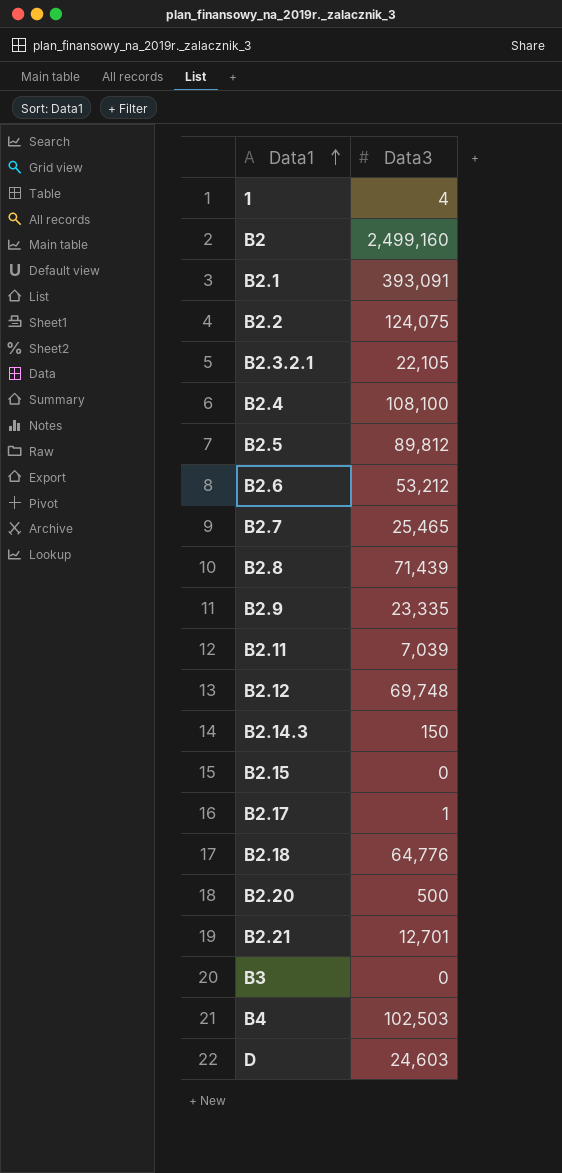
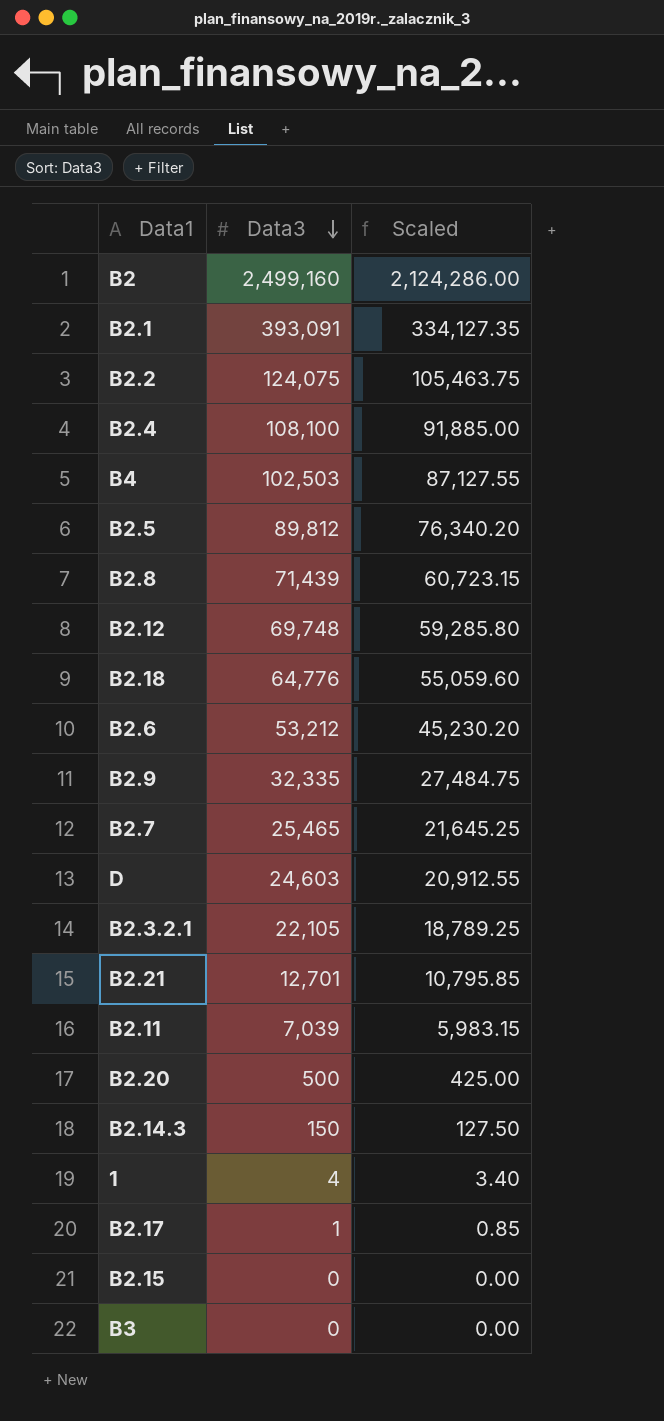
row order: Data1 ascending -> Data3 descending
column Scaled | formula: none -> [Data3] * 0.85
B2.9 | Data3: 23,335 -> 32,335

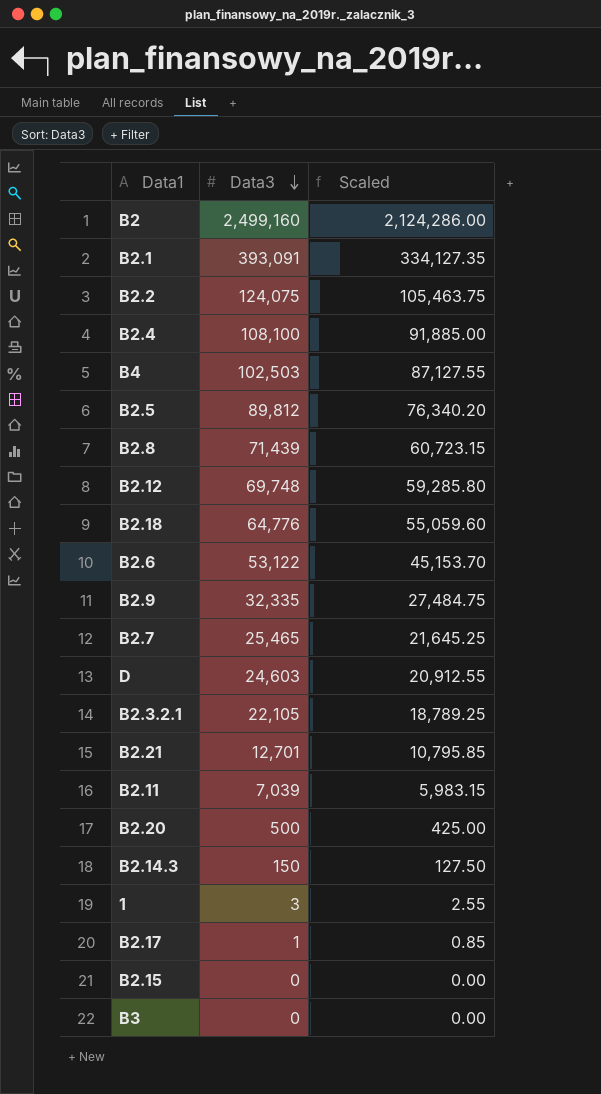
B2.6 | Data3: 53,212 -> 53,122
B2.6 | Scaled: 45,230.20 -> 45,153.70
1 | Data3: 4 -> 3
1 | Scaled: 3.40 -> 2.55

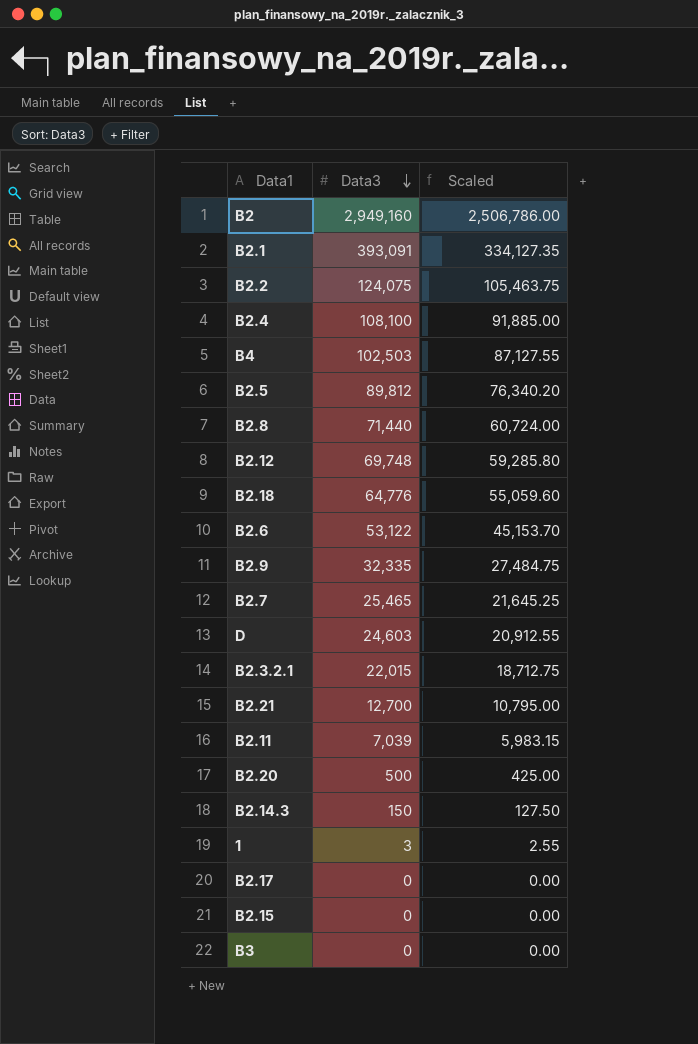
B2 | Data3: 2,499,160 -> 2,949,160
B2 | Scaled: 2,124,286.00 -> 2,506,786.00
B2.8 | Data3: 71,439 -> 71,440
B2.8 | Scaled: 60,723.15 -> 60,724.00
B2.3.2.1 | Data3: 22,105 -> 22,015
B2.3.2.1 | Scaled: 18,789.25 -> 18,712.75
B2.21 | Data3: 12,701 -> 12,700
B2.21 | Scaled: 10,795.85 -> 10,795.00
B2.17 | Data3: 1 -> 0
B2.17 | Scaled: 0.85 -> 0.00

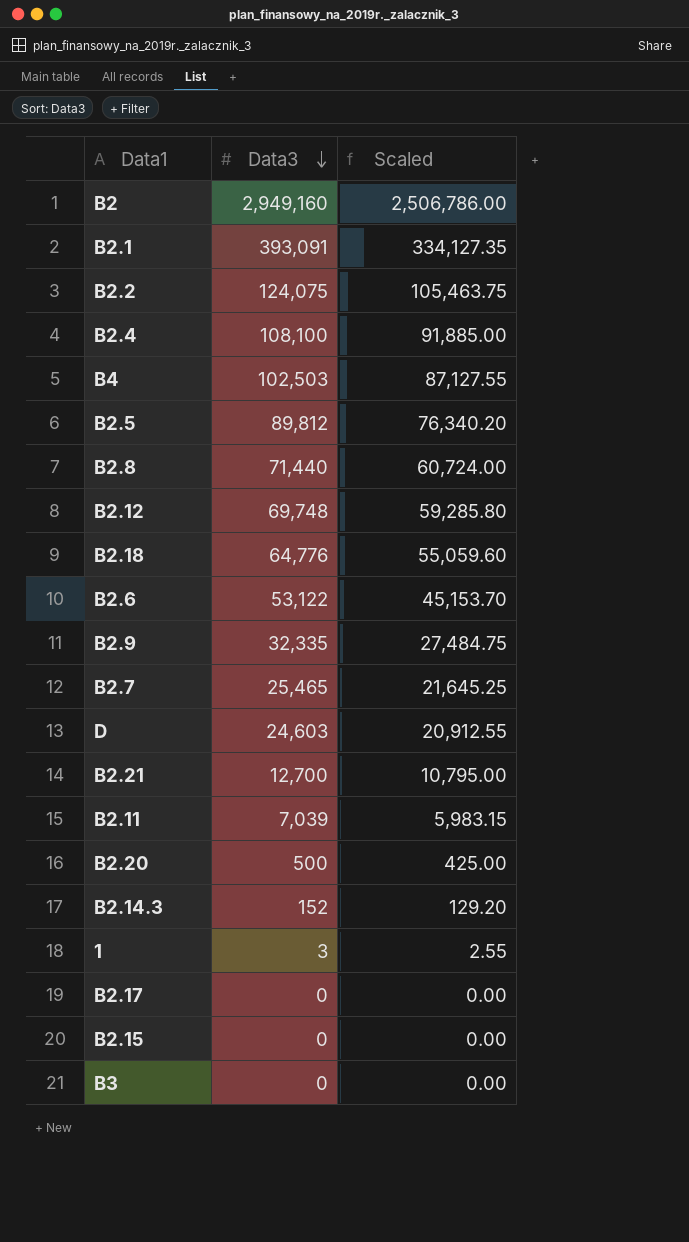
row B2.3.2.1: 22,015 | 18,712.75 -> none
B2.14.3 | Data3: 150 -> 152
B2.14.3 | Scaled: 127.50 -> 129.20

